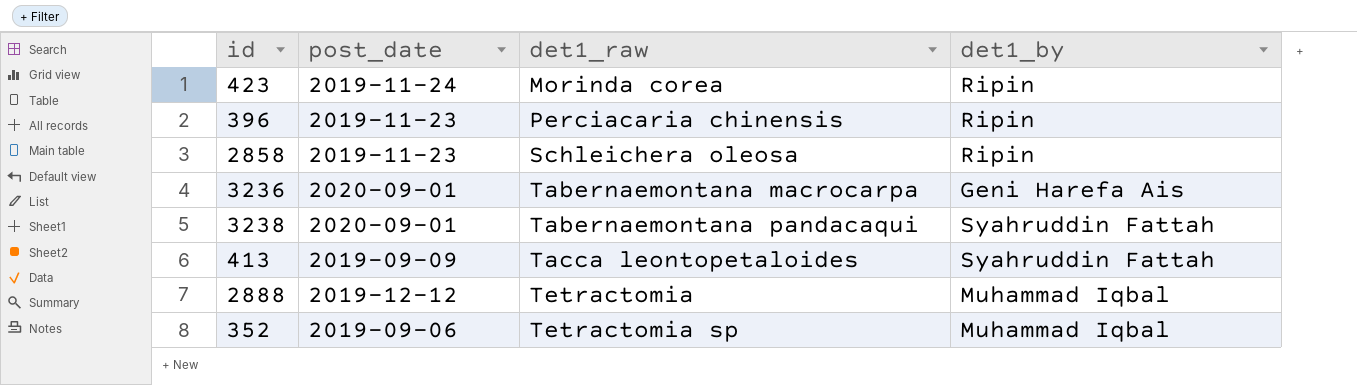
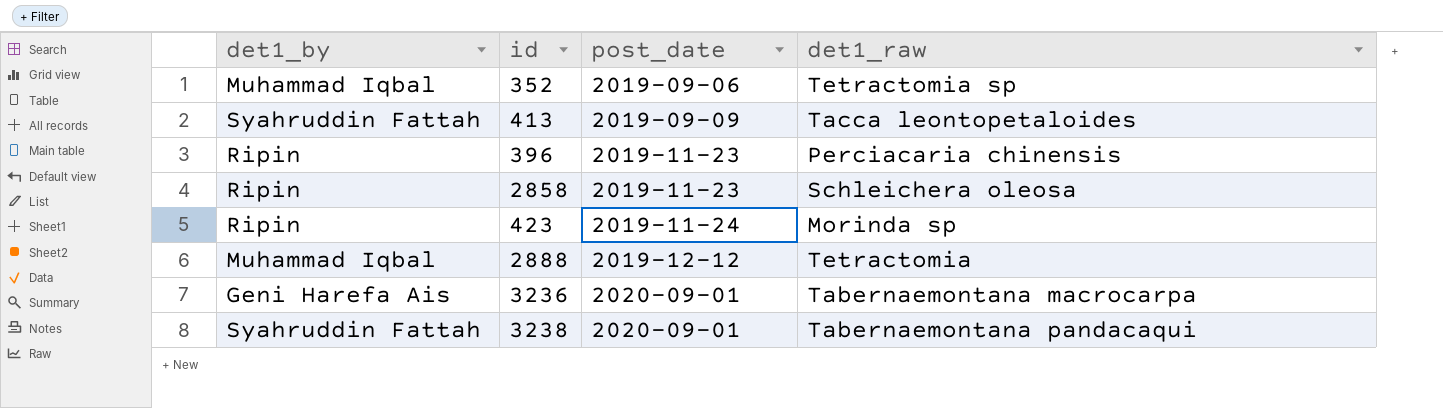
row order: det1_raw ascending -> post_date ascending
column det1_by | position: 4 -> 1
423 | det1_raw: Morinda corea -> Morinda sp

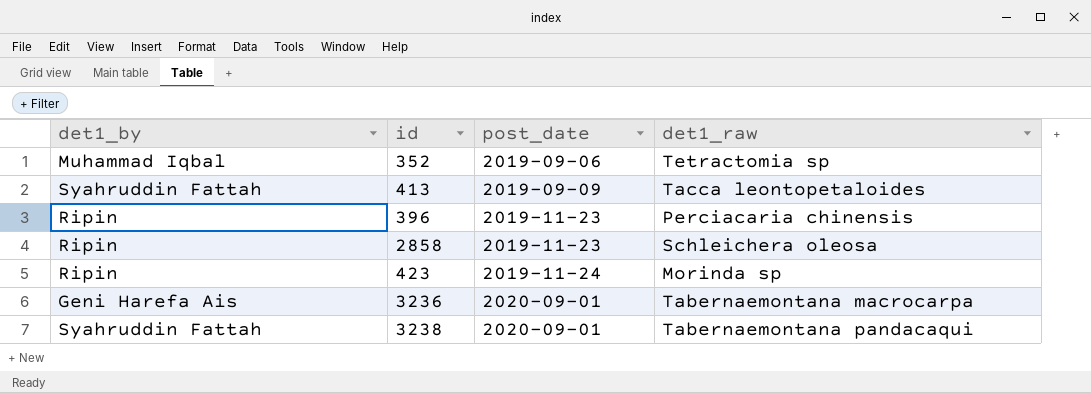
row 2888: Muhammad Iqbal | 2019-12-12 | Tetractomia -> none

